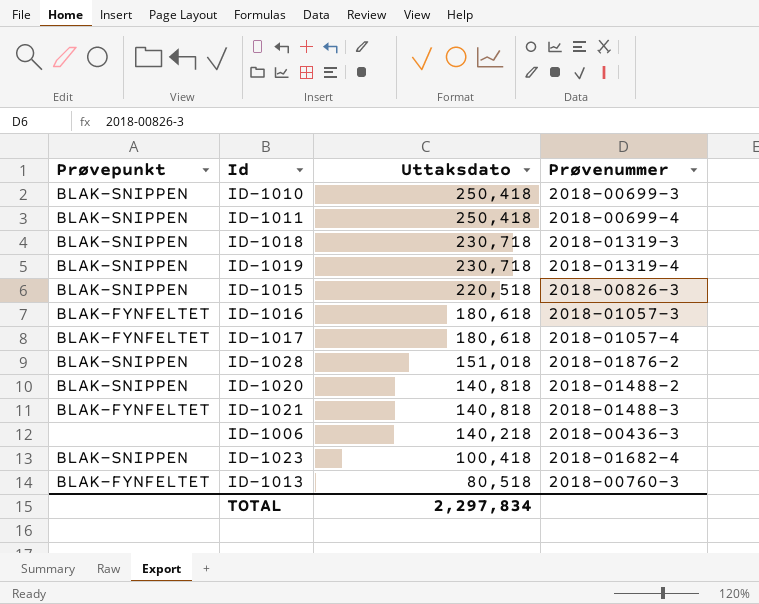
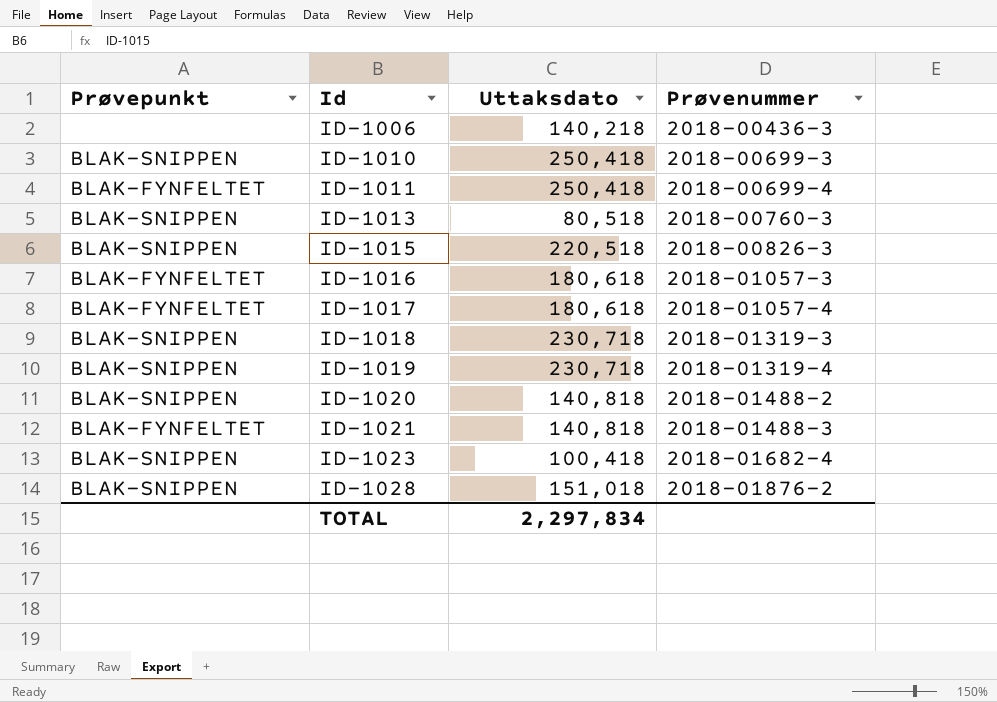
row order: Uttaksdato descending -> Id ascending
ID-1011 | Prøvepunkt: BLAK-SNIPPEN -> BLAK-FYNFELTET
ID-1013 | Prøvepunkt: BLAK-FYNFELTET -> BLAK-SNIPPEN

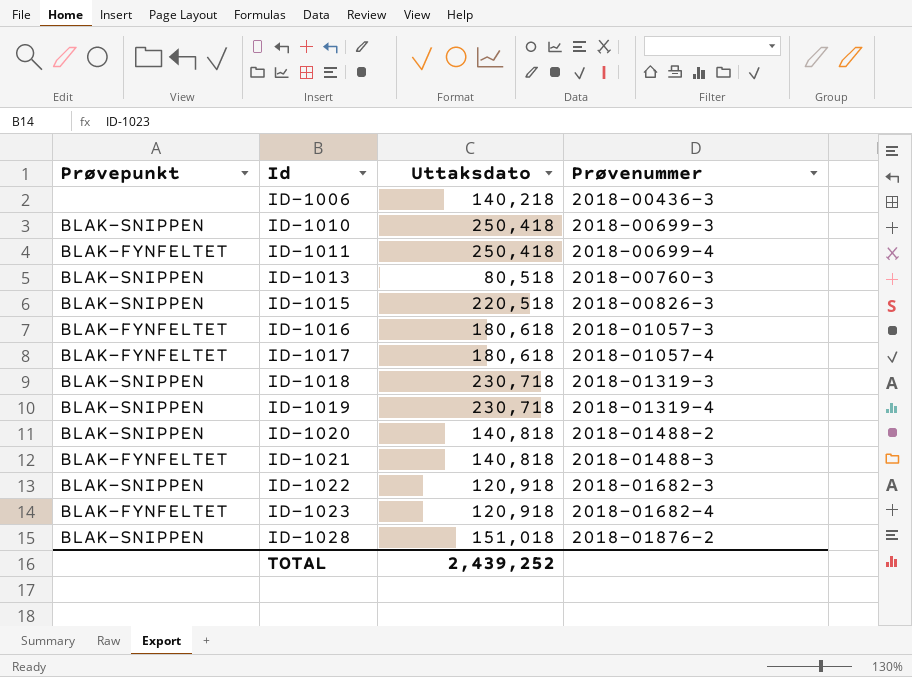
row ID-1022: none -> BLAK-SNIPPEN | 120,918 | 2018-01682-3
ID-1023 | Prøvepunkt: BLAK-SNIPPEN -> BLAK-FYNFELTET
ID-1023 | Uttaksdato: 100,418 -> 120,918
TOTAL | Uttaksdato: 2,297,834 -> 2,439,252

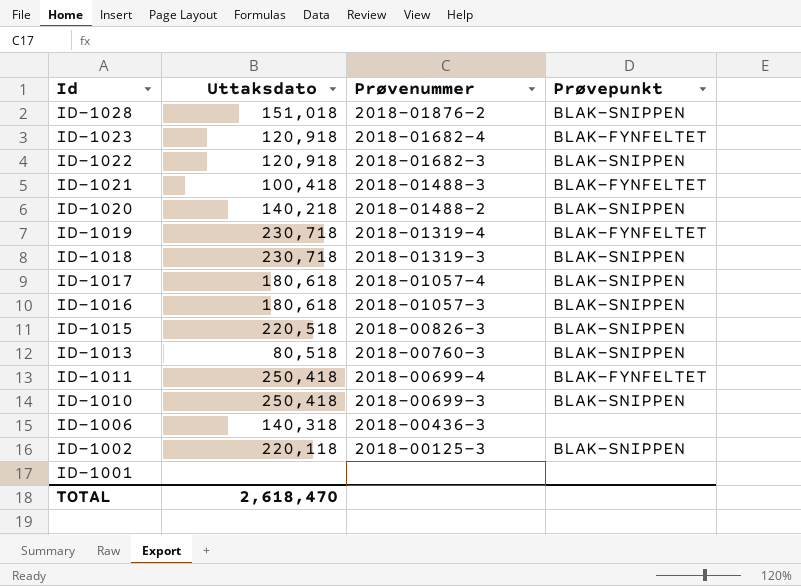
row order: Id ascending -> Id descending
column Prøvepunkt | position: 1 -> 4
ID-1021 | Uttaksdato: 140,818 -> 100,418
ID-1020 | Uttaksdato: 140,818 -> 140,218
ID-1019 | Prøvepunkt: BLAK-SNIPPEN -> BLAK-FYNFELTET
ID-1017 | Prøvepunkt: BLAK-FYNFELTET -> BLAK-SNIPPEN
ID-1016 | Prøvepunkt: BLAK-FYNFELTET -> BLAK-SNIPPEN
ID-1006 | Uttaksdato: 140,218 -> 140,318
row ID-1002: none -> 220,118 | 2018-00125-3 | BLAK-SNIPPEN
row ID-1001: none -> none | none | none
TOTAL | Uttaksdato: 2,439,252 -> 2,618,470

